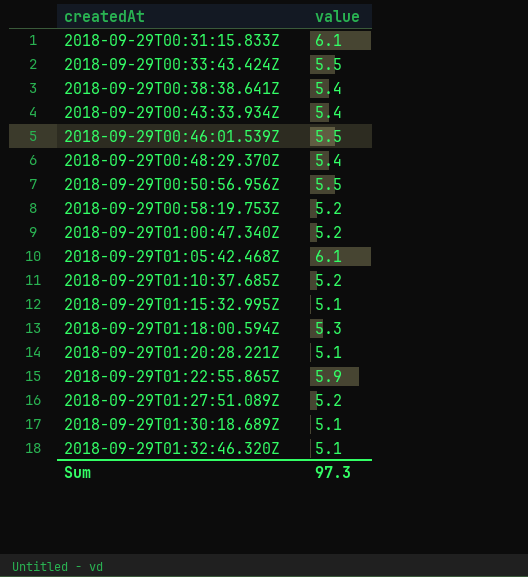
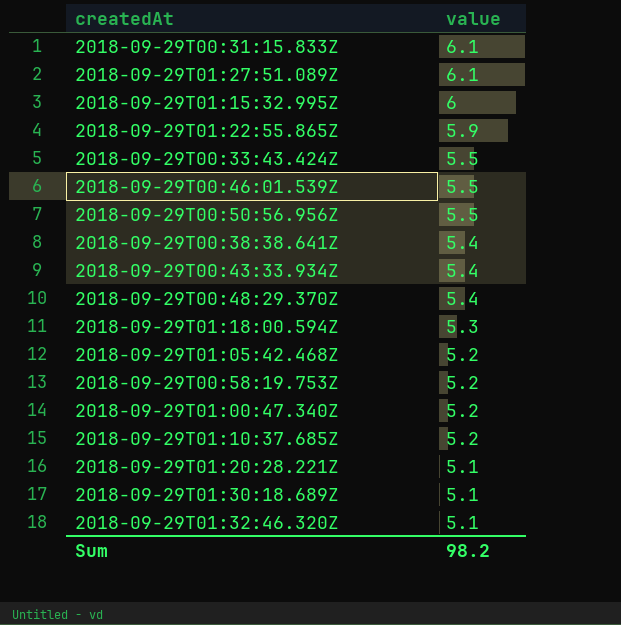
row order: createdAt ascending -> value descending
2018-09-29T01:27:51.089Z | value: 5.2 -> 6.1
2018-09-29T01:15:32.995Z | value: 5.1 -> 6
2018-09-29T01:05:42.468Z | value: 6.1 -> 5.2
Sum | value: 97.3 -> 98.2

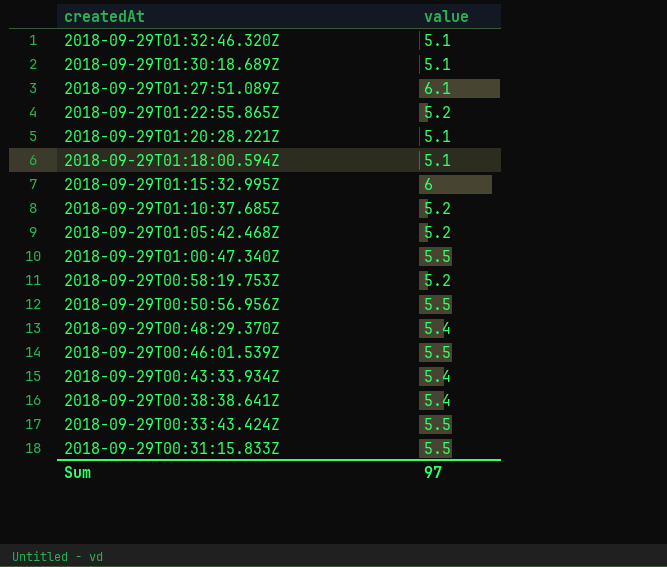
row order: value descending -> createdAt descending
2018-09-29T01:22:55.865Z | value: 5.9 -> 5.2
2018-09-29T01:18:00.594Z | value: 5.3 -> 5.1
2018-09-29T01:00:47.340Z | value: 5.2 -> 5.5
2018-09-29T00:31:15.833Z | value: 6.1 -> 5.5
Sum | value: 98.2 -> 97

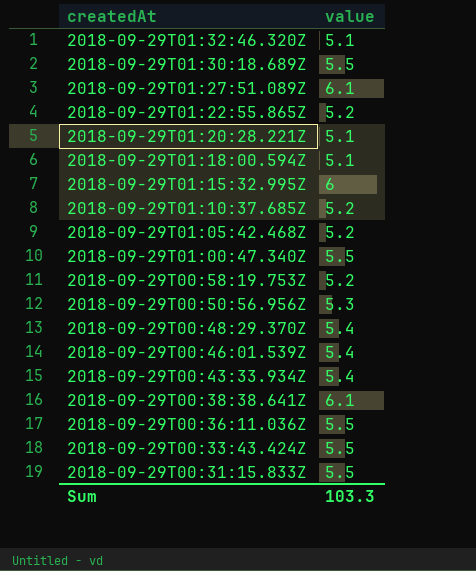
2018-09-29T01:30:18.689Z | value: 5.1 -> 5.5
2018-09-29T00:50:56.956Z | value: 5.5 -> 5.3
2018-09-29T00:46:01.539Z | value: 5.5 -> 5.4
2018-09-29T00:38:38.641Z | value: 5.4 -> 6.1
row 2018-09-29T00:36:11.036Z: none -> 5.5
Sum | value: 97 -> 103.3

